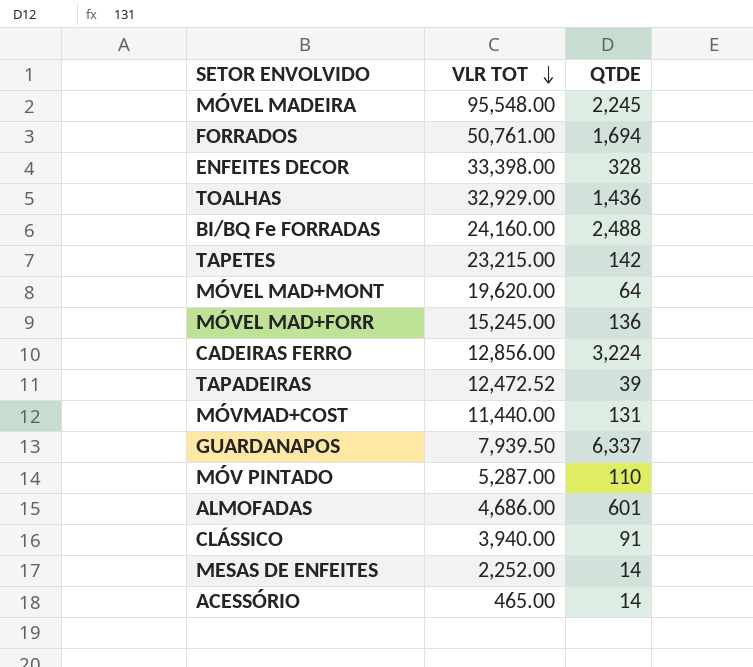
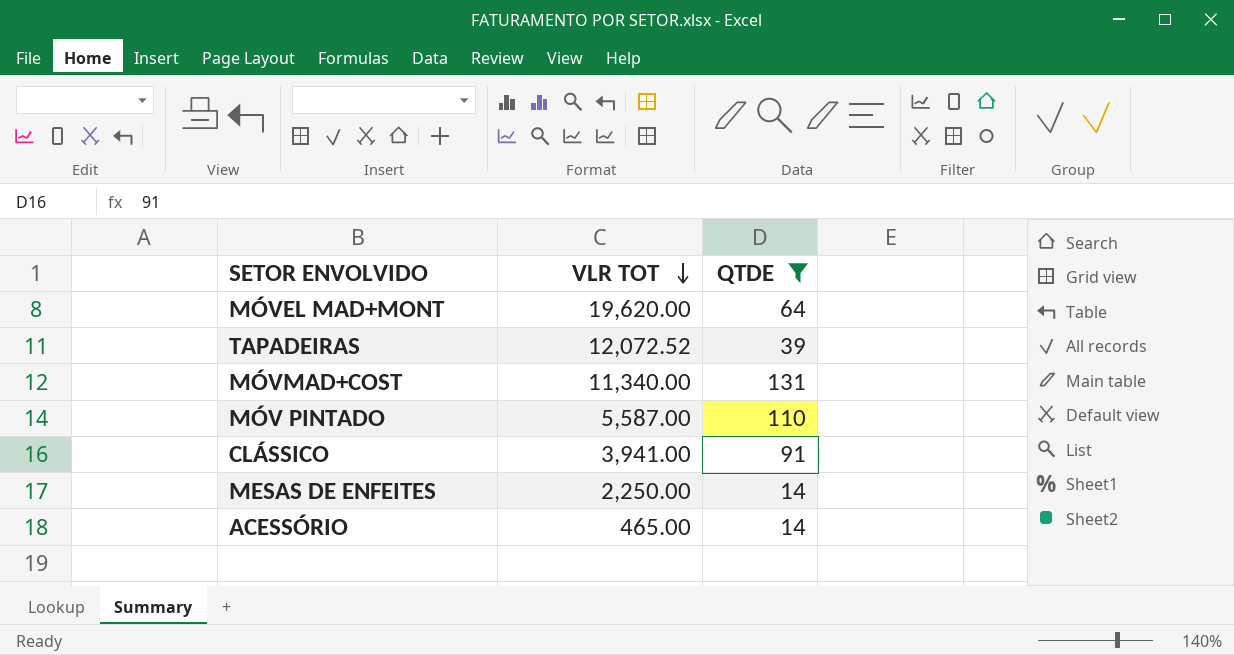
filter: none -> QTDE <= 131
TAPADEIRAS | VLR TOT: 12,472.52 -> 12,072.52
MÓVMAD+COST | VLR TOT: 11,440.00 -> 11,340.00
MÓV PINTADO | VLR TOT: 5,287.00 -> 5,587.00
CLÁSSICO | VLR TOT: 3,940.00 -> 3,941.00
MESAS DE ENFEITES | VLR TOT: 2,252.00 -> 2,250.00

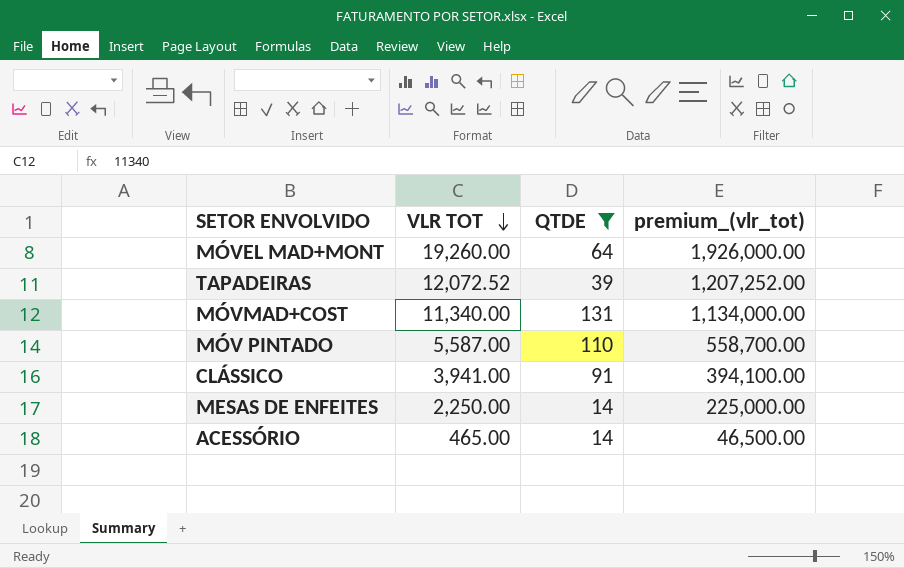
column premium_(vlr_tot) | formula: none -> [VLR TOT] * 100
MÓVEL MAD+MONT | VLR TOT: 19,620.00 -> 19,260.00

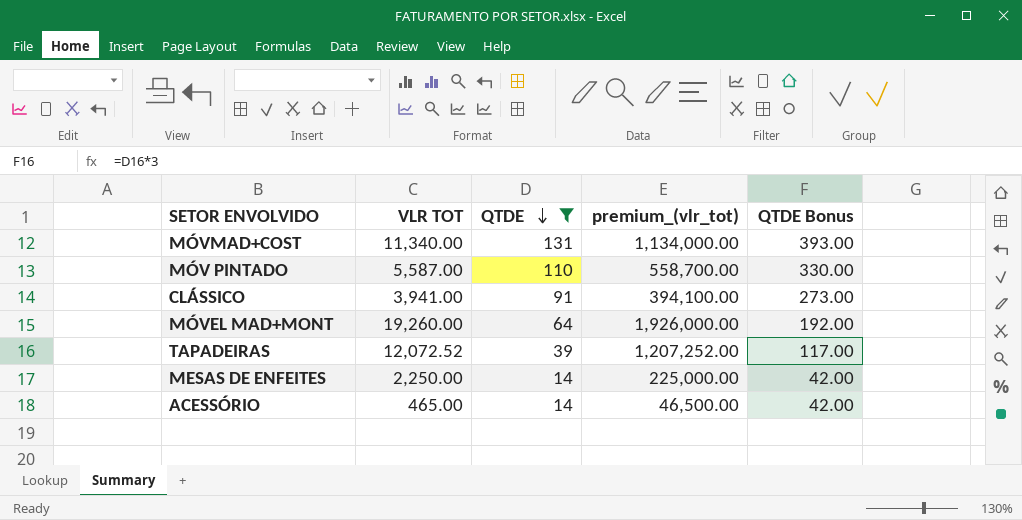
row order: VLR TOT descending -> QTDE descending
column QTDE Bonus | formula: none -> [QTDE] * 3

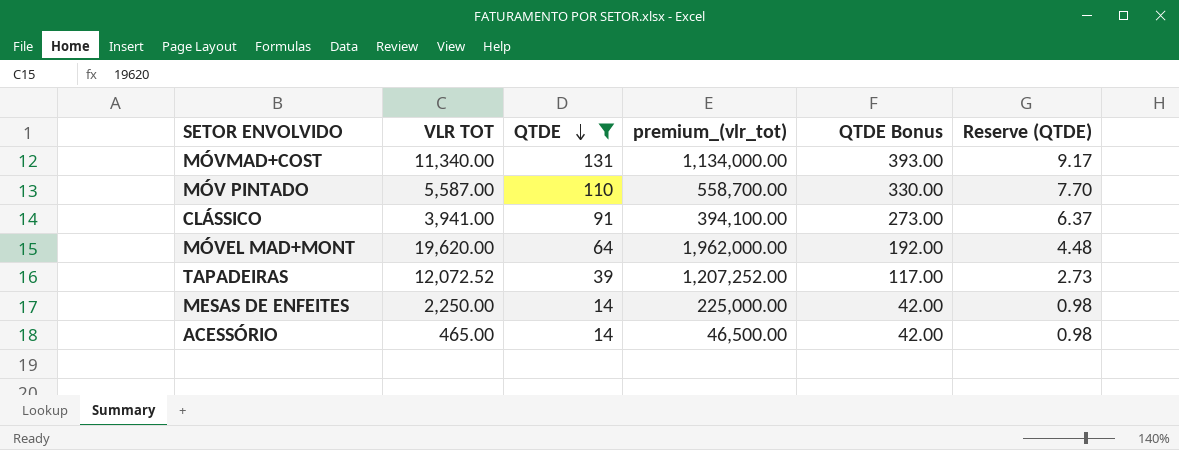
column Reserve (QTDE) | formula: none -> [QTDE] * 0.07
MÓVEL MAD+MONT | VLR TOT: 19,260.00 -> 19,620.00
MÓVEL MAD+MONT | premium_(vlr_tot): 1,926,000.00 -> 1,962,000.00

